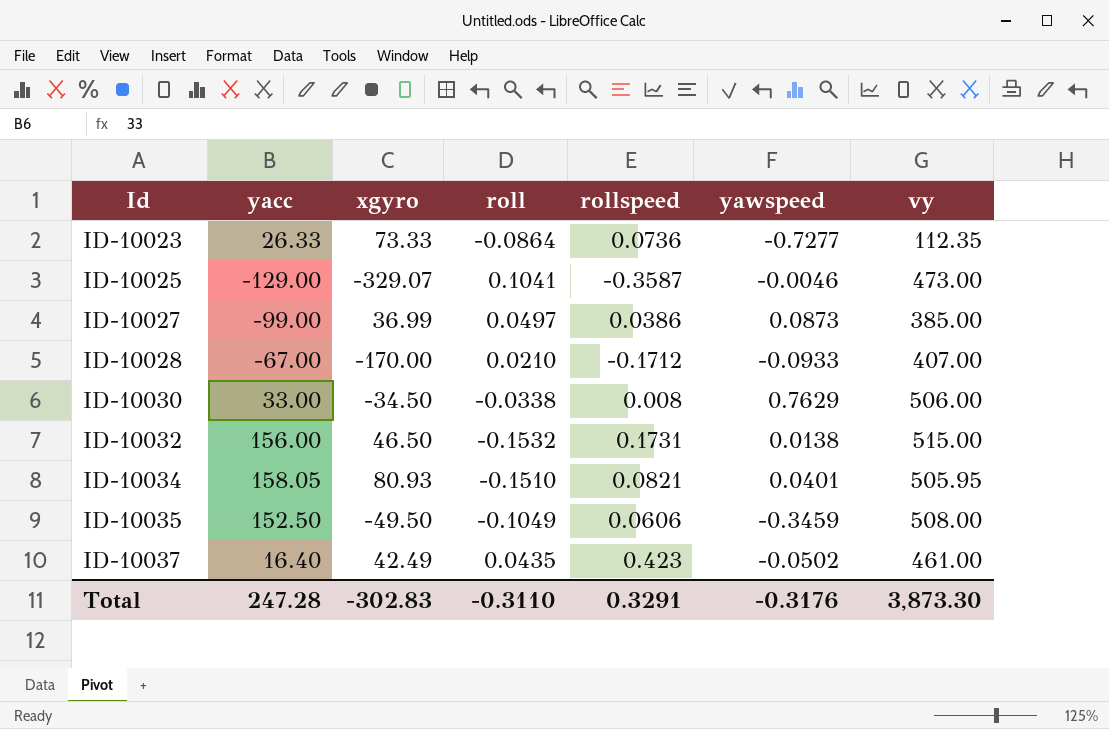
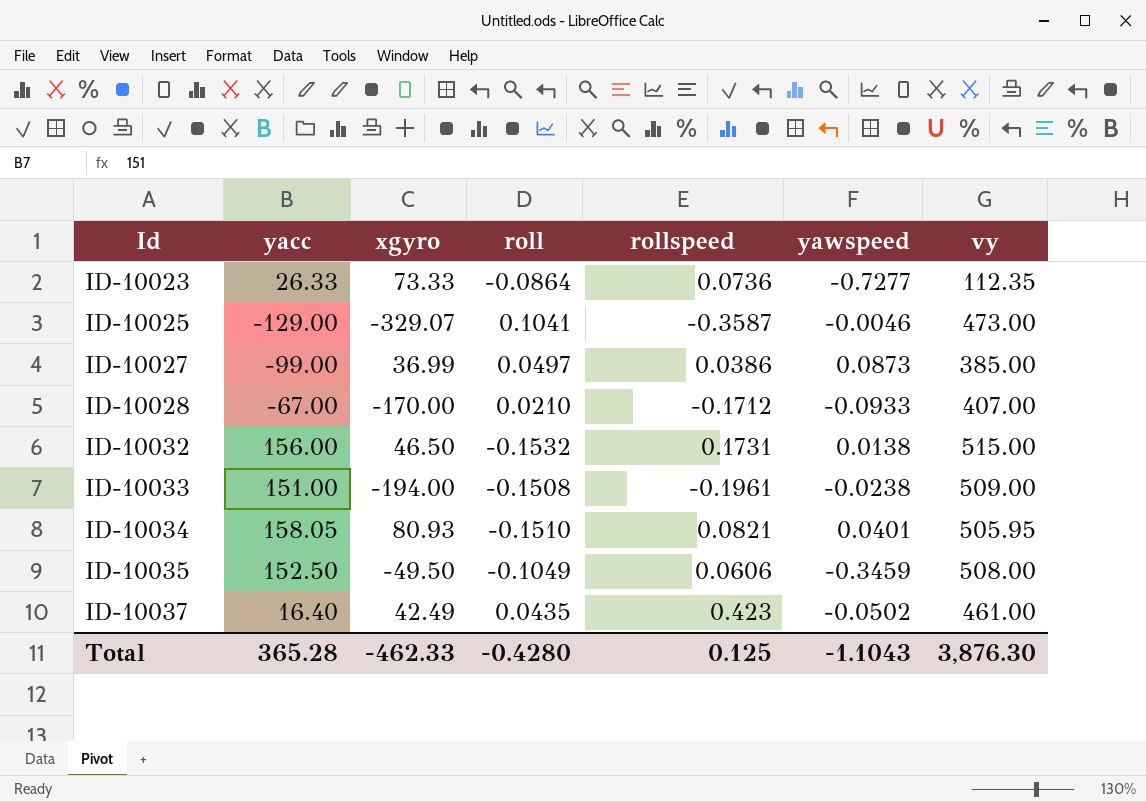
row ID-10030: 33.00 | -34.50 | -0.0338 | 0.008 | 0.7629 | 506.00 -> none
row ID-10033: none -> 151.00 | -194.00 | -0.1508 | -0.1961 | -0.0238 | 509.00
Total | yacc: 247.28 -> 365.28
Total | xgyro: -302.83 -> -462.33
Total | roll: -0.3110 -> -0.4280
Total | rollspeed: 0.3291 -> 0.125
Total | yawspeed: -0.3176 -> -1.1043
Total | vy: 3,873.30 -> 3,876.30

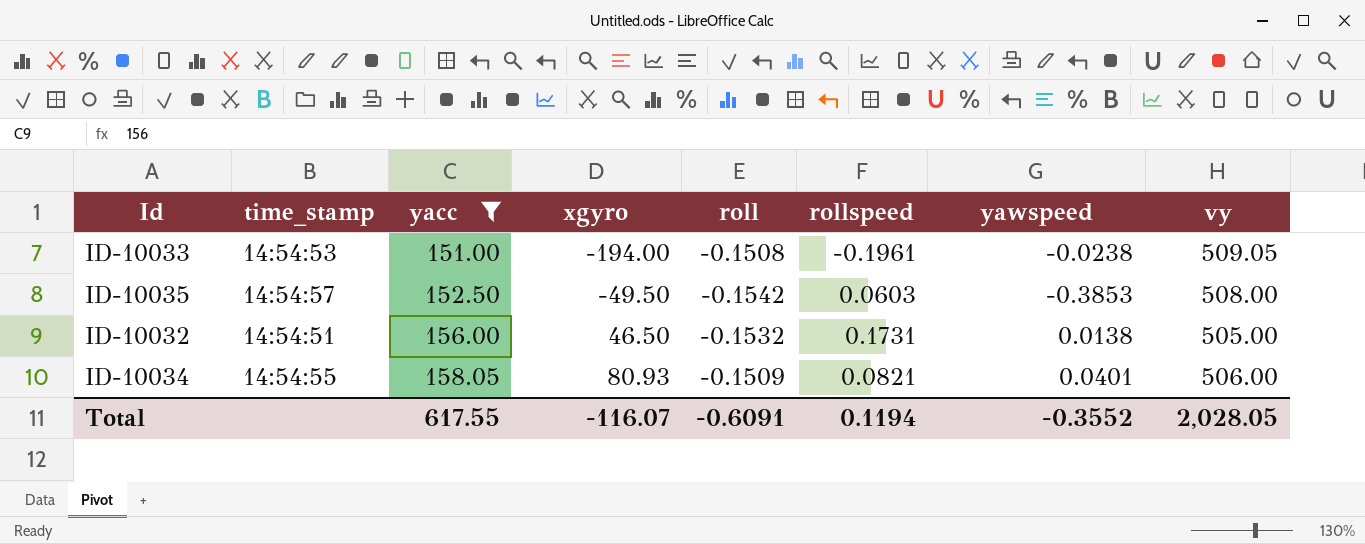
filter: none -> yacc >= 151.00
row order: Id ascending -> yacc ascending
column time_stamp | position: none -> 2
ID-10033 | vy: 509.00 -> 509.05
ID-10035 | roll: -0.1049 -> -0.1542
ID-10035 | rollspeed: 0.0606 -> 0.0603
ID-10035 | yawspeed: -0.3459 -> -0.3853
ID-10032 | vy: 515.00 -> 505.00
ID-10034 | roll: -0.1510 -> -0.1509
ID-10034 | vy: 505.95 -> 506.00
Total | yacc: 365.28 -> 617.55
Total | xgyro: -462.33 -> -116.07
Total | roll: -0.4280 -> -0.6091
Total | rollspeed: 0.125 -> 0.1194
Total | yawspeed: -1.1043 -> -0.3552
Total | vy: 3,876.30 -> 2,028.05

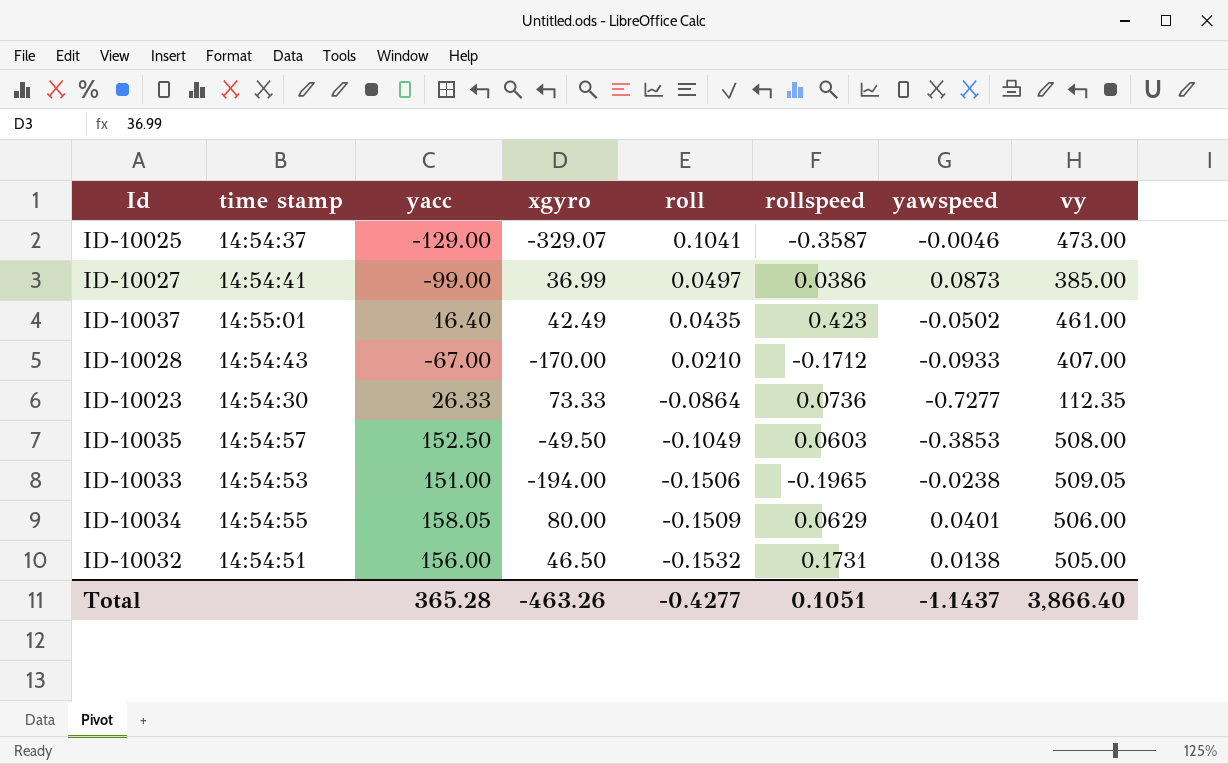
filter: yacc >= 151.00 -> none
row order: yacc ascending -> roll descending
column name: time_stamp -> time stamp
ID-10035 | roll: -0.1542 -> -0.1049
ID-10033 | roll: -0.1508 -> -0.1506
ID-10033 | rollspeed: -0.1961 -> -0.1965
ID-10034 | xgyro: 80.93 -> 80.00
ID-10034 | rollspeed: 0.0821 -> 0.0629
Total | yacc: 617.55 -> 365.28
Total | xgyro: -116.07 -> -463.26
Total | roll: -0.6091 -> -0.4277
Total | rollspeed: 0.1194 -> 0.1051
Total | yawspeed: -0.3552 -> -1.1437
Total | vy: 2,028.05 -> 3,866.40

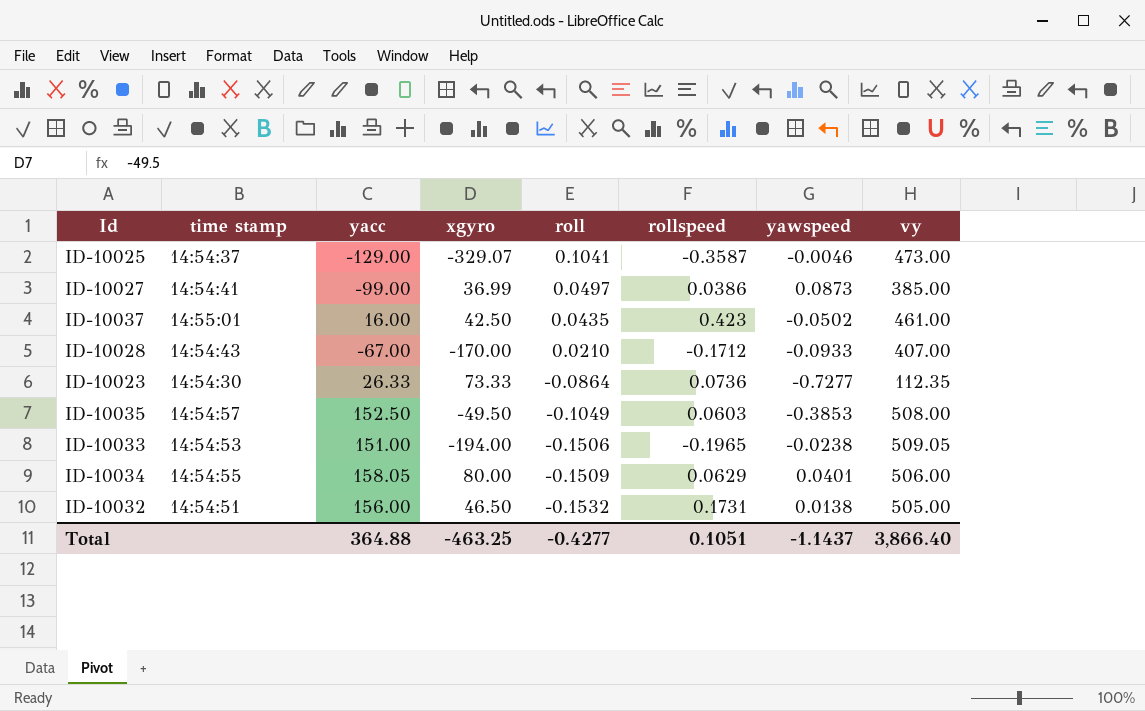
ID-10037 | yacc: 16.40 -> 16.00
ID-10037 | xgyro: 42.49 -> 42.50
Total | yacc: 365.28 -> 364.88
Total | xgyro: -463.26 -> -463.25

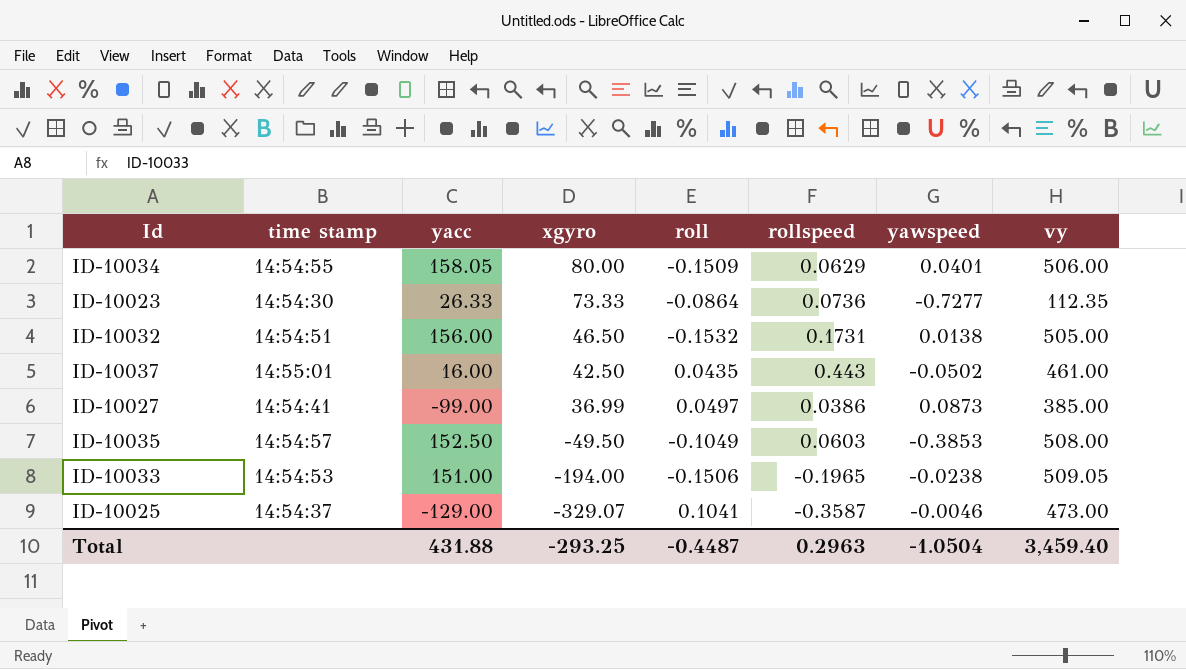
row order: roll descending -> xgyro descending
row ID-10028: 14:54:43 | -67.00 | -170.00 | 0.0210 | -0.1712 | -0.0933 | 407.00 -> none
ID-10037 | rollspeed: 0.423 -> 0.443
Total | yacc: 364.88 -> 431.88
Total | xgyro: -463.25 -> -293.25
Total | roll: -0.4277 -> -0.4487
Total | rollspeed: 0.1051 -> 0.2963
Total | yawspeed: -1.1437 -> -1.0504
Total | vy: 3,866.40 -> 3,459.40

